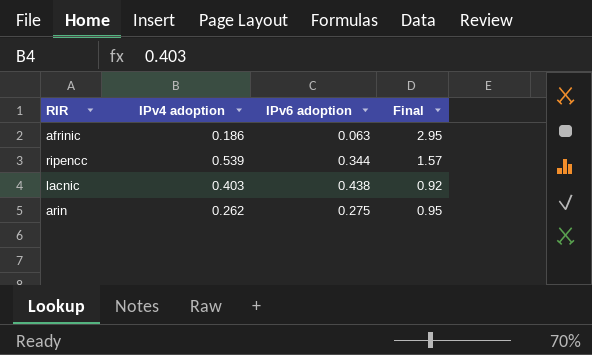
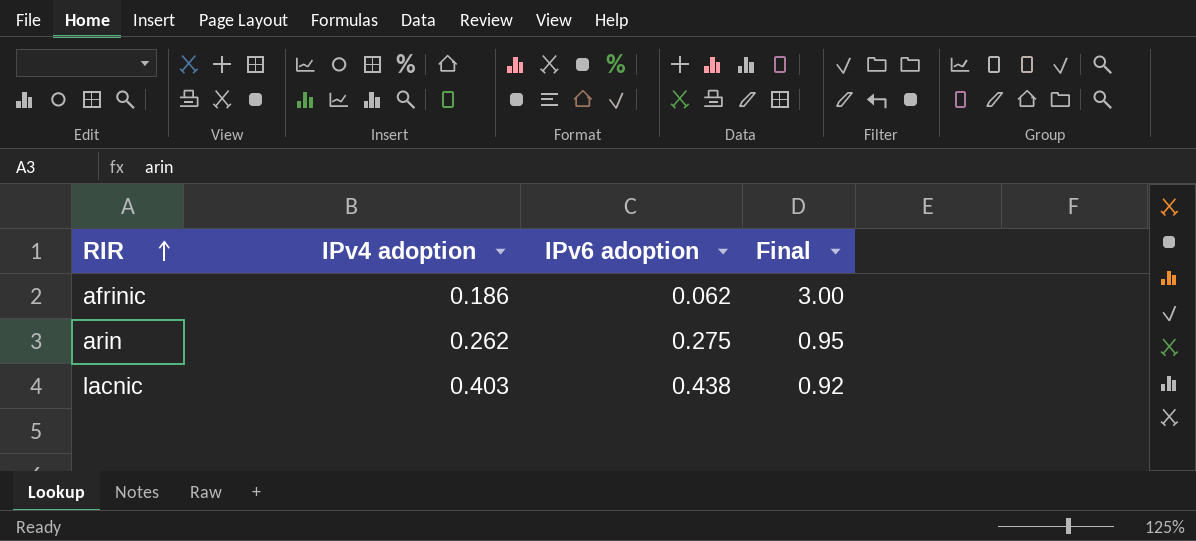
row order: none -> RIR ascending
row ripencc: 0.539 | 0.344 | 1.57 -> none
afrinic | IPv6 adoption: 0.063 -> 0.062
afrinic | Final: 2.95 -> 3.00

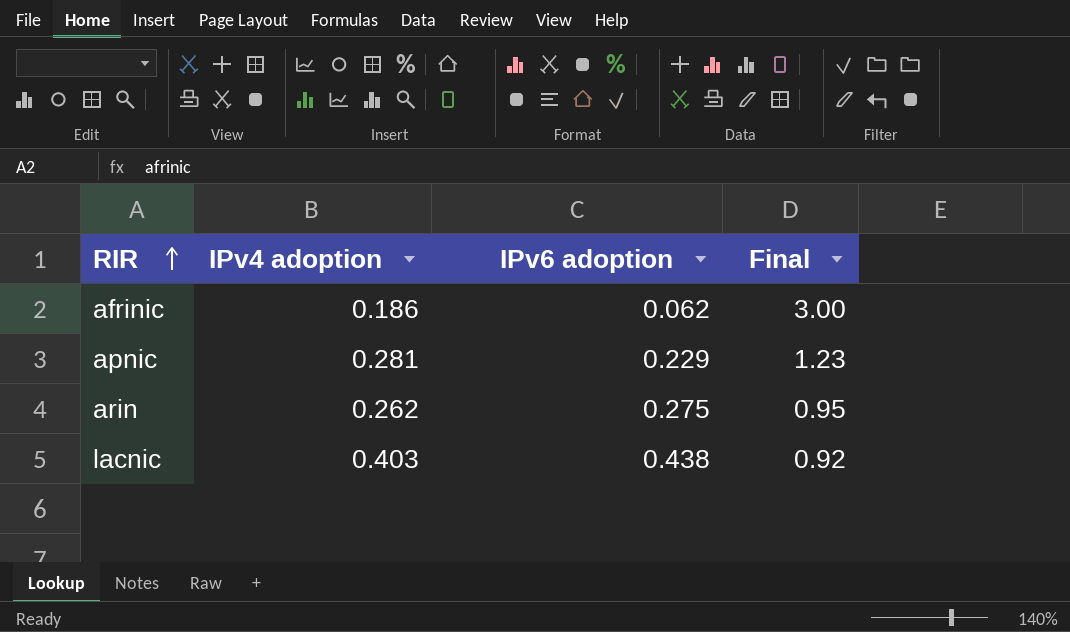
row apnic: none -> 0.281 | 0.229 | 1.23

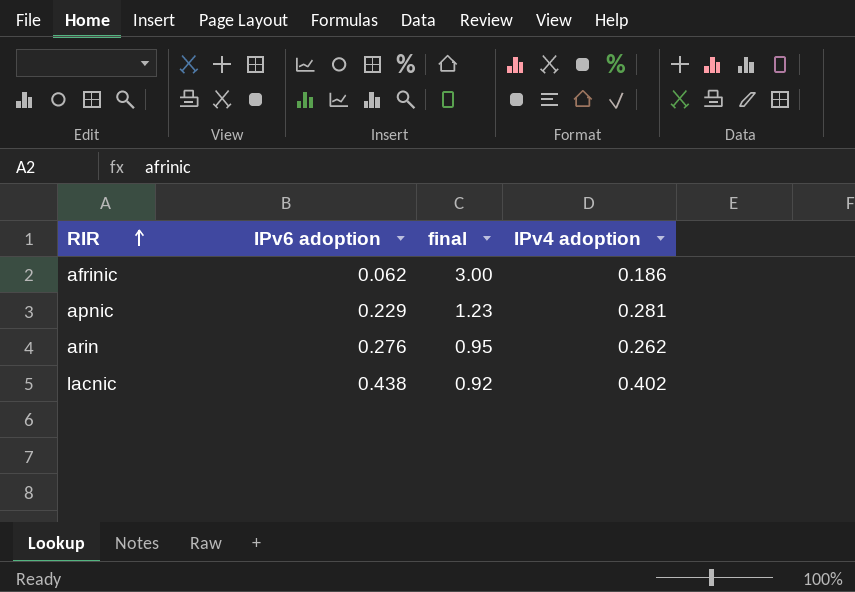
column name: Final -> final
column IPv4 adoption | position: 2 -> 4
arin | IPv6 adoption: 0.275 -> 0.276
lacnic | IPv4 adoption: 0.403 -> 0.402

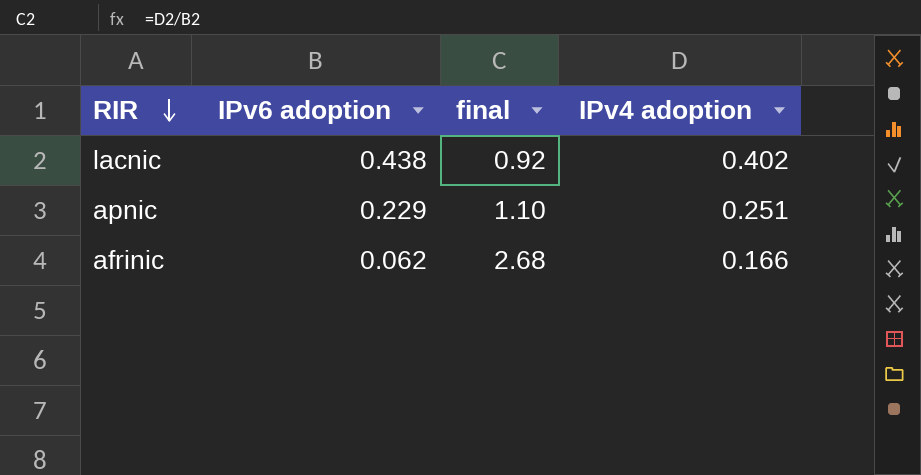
row order: RIR ascending -> RIR descending
row arin: 0.276 | 0.95 | 0.262 -> none
apnic | final: 1.23 -> 1.10
apnic | IPv4 adoption: 0.281 -> 0.251
afrinic | final: 3.00 -> 2.68
afrinic | IPv4 adoption: 0.186 -> 0.166

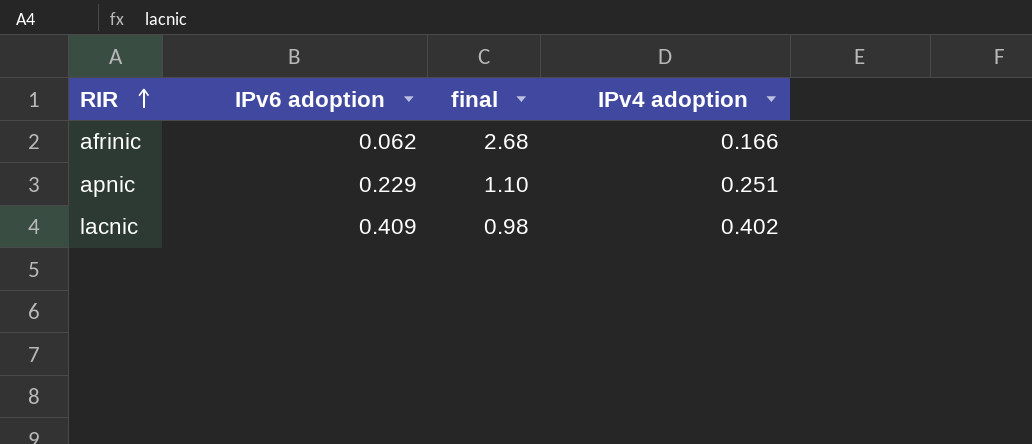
row order: RIR descending -> RIR ascending
lacnic | IPv6 adoption: 0.438 -> 0.409
lacnic | final: 0.92 -> 0.98

